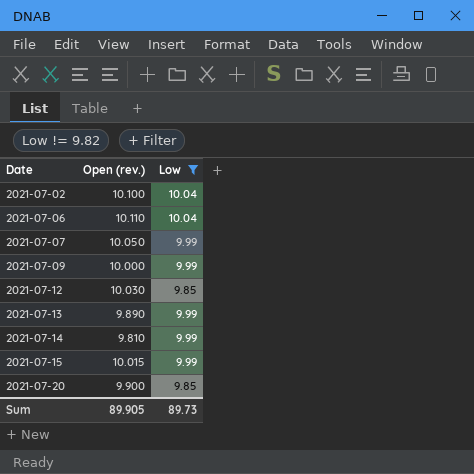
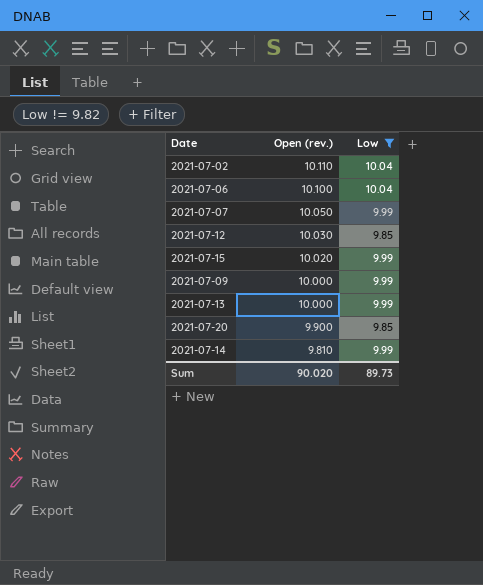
row order: Date ascending -> Open (rev.) descending
2021-07-02 | Open (rev.): 10.100 -> 10.110
2021-07-06 | Open (rev.): 10.110 -> 10.100
2021-07-15 | Open (rev.): 10.015 -> 10.020
2021-07-13 | Open (rev.): 9.890 -> 10.000
Sum | Open (rev.): 89.905 -> 90.020

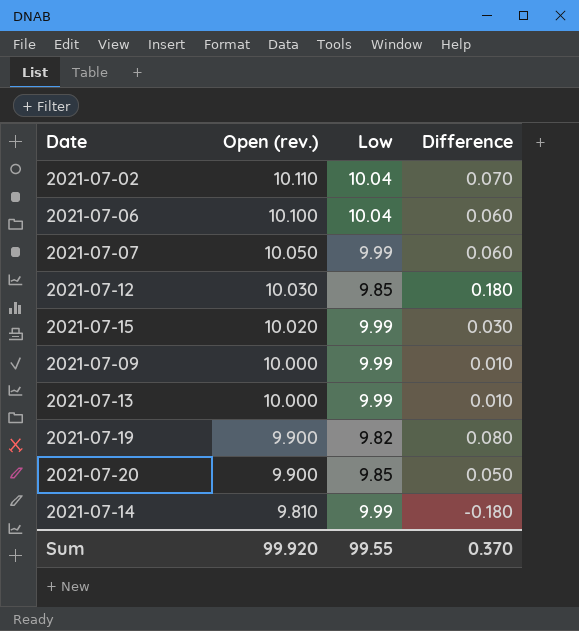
filter: Low != 9.82 -> none
column Difference | formula: none -> [Open (rev.)] - [Low]
Sum | Open (rev.): 90.020 -> 99.920
Sum | Low: 89.73 -> 99.55

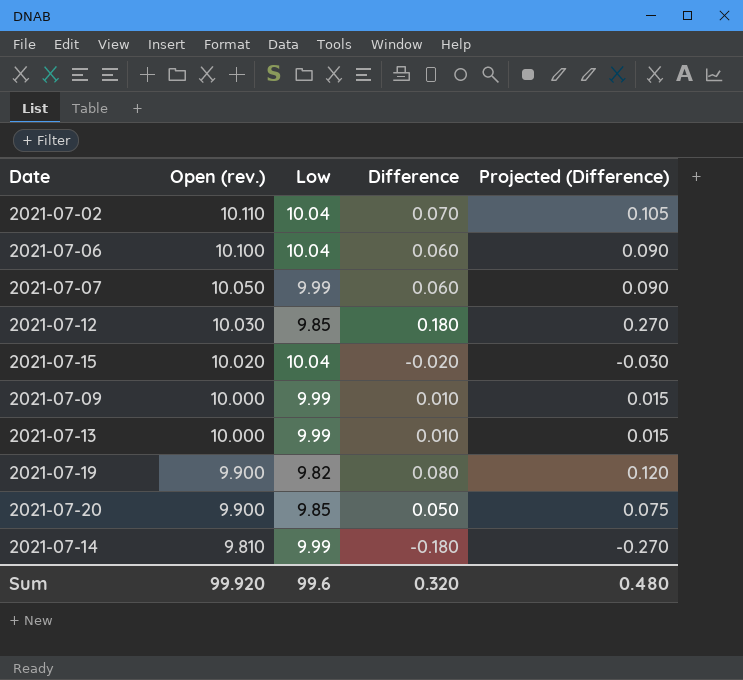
column Projected (Difference) | formula: none -> [Difference] * 1.5
2021-07-15 | Low: 9.99 -> 10.04
2021-07-15 | Difference: 0.030 -> -0.020
Sum | Low: 99.55 -> 99.6
Sum | Difference: 0.370 -> 0.320

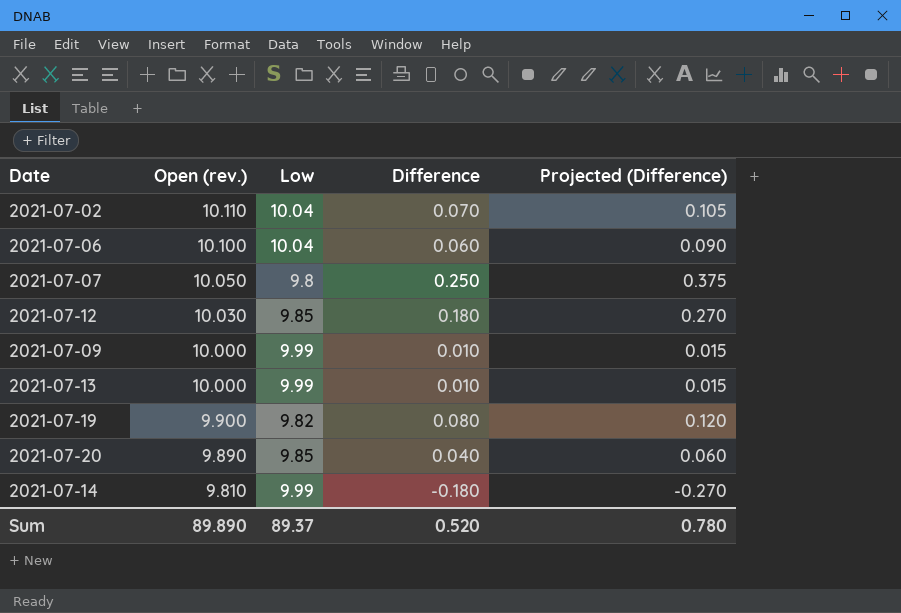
row 2021-07-15: 10.020 | 10.04 | -0.020 | -0.030 -> none
2021-07-07 | Low: 9.99 -> 9.8
2021-07-07 | Difference: 0.060 -> 0.250
2021-07-07 | Projected (Difference): 0.090 -> 0.375
2021-07-20 | Open (rev.): 9.900 -> 9.890
2021-07-20 | Difference: 0.050 -> 0.040
2021-07-20 | Projected (Difference): 0.075 -> 0.060
Sum | Open (rev.): 99.920 -> 89.890
Sum | Low: 99.6 -> 89.37
Sum | Difference: 0.320 -> 0.520
Sum | Projected (Difference): 0.480 -> 0.780

